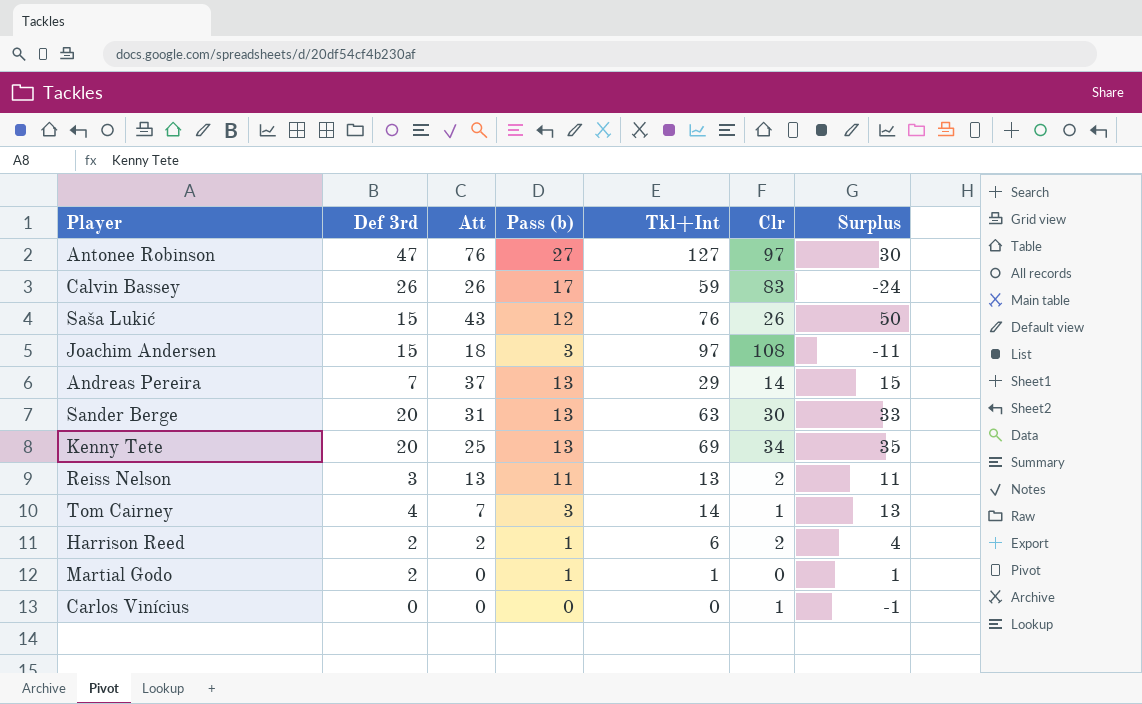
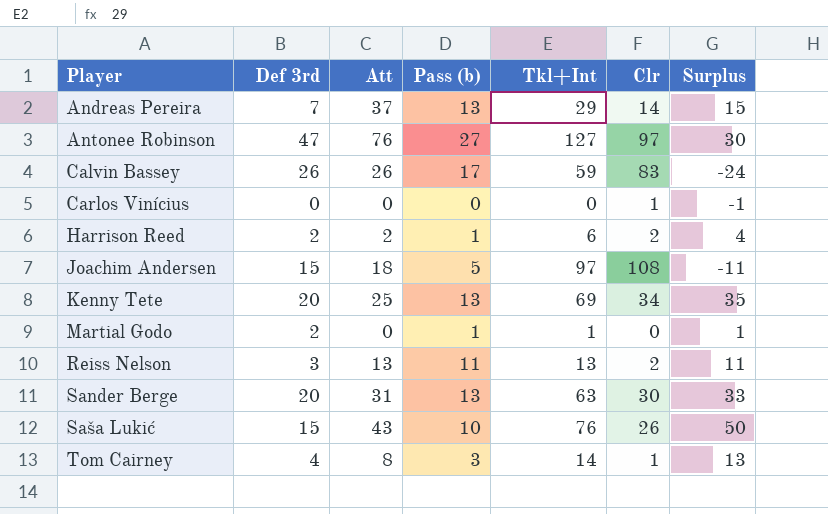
row order: none -> Player ascending
Joachim Andersen | Pass (b): 3 -> 5
Saša Lukić | Pass (b): 12 -> 10
Tom Cairney | Att: 7 -> 8

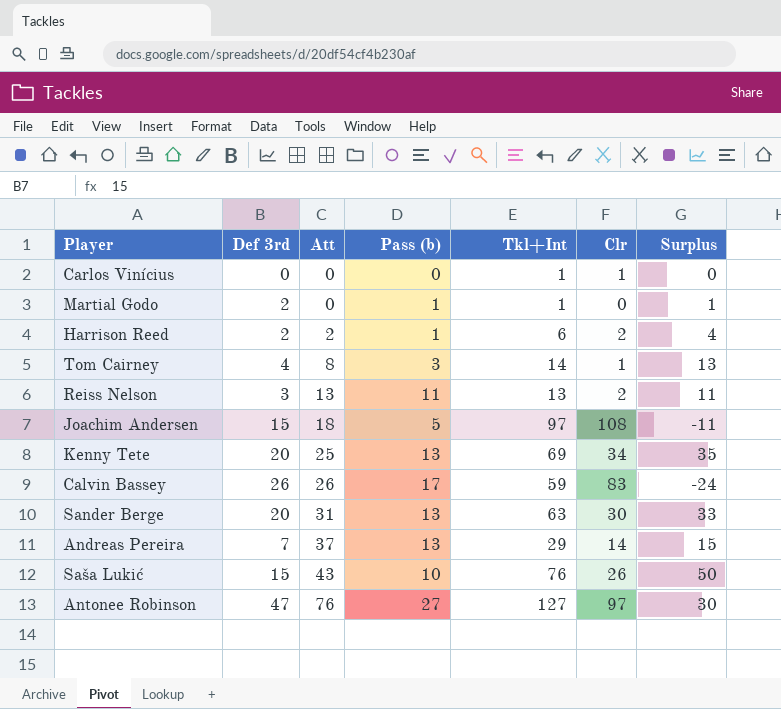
row order: Player ascending -> Att ascending
Carlos Vinícius | Tkl+Int: 0 -> 1
Carlos Vinícius | Surplus: -1 -> 0

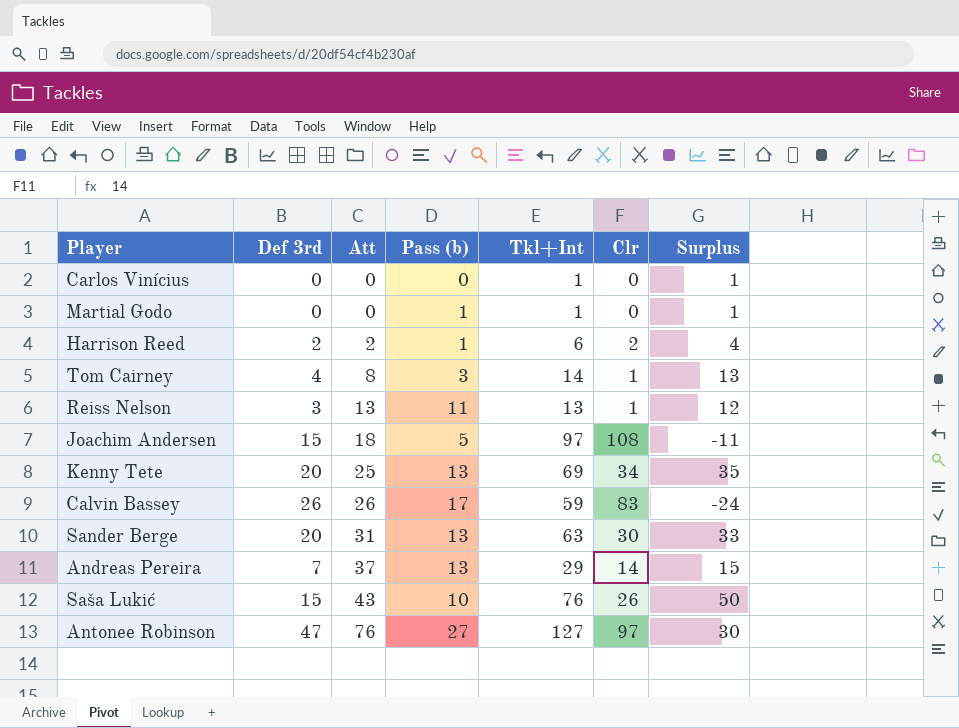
Carlos Vinícius | Clr: 1 -> 0
Carlos Vinícius | Surplus: 0 -> 1
Martial Godo | Def 3rd: 2 -> 0
Reiss Nelson | Clr: 2 -> 1
Reiss Nelson | Surplus: 11 -> 12

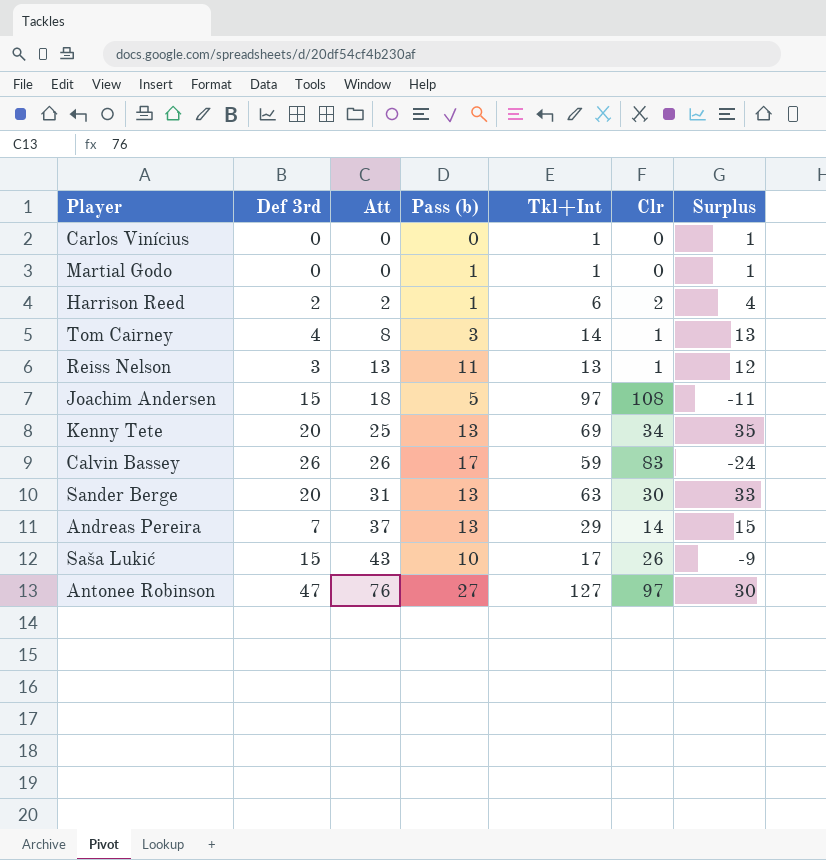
Saša Lukić | Tkl+Int: 76 -> 17
Saša Lukić | Surplus: 50 -> -9

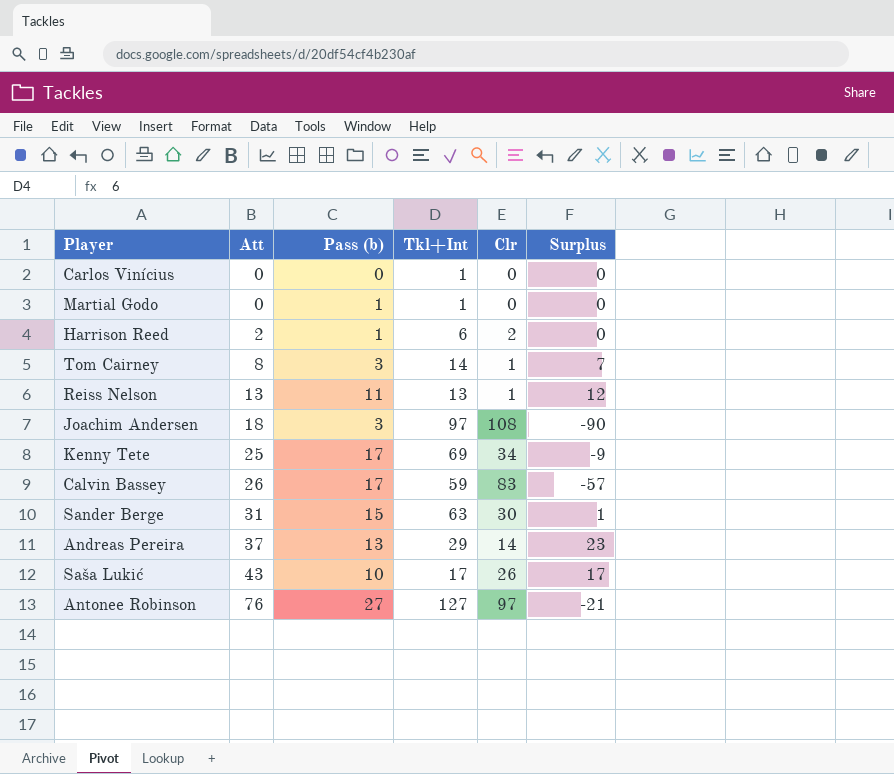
column Def 3rd | position: 2 -> none
column Surplus | formula: [Tkl+Int] - [Clr] -> [Att] - [Clr]
Joachim Andersen | Pass (b): 5 -> 3
Kenny Tete | Pass (b): 13 -> 17
Sander Berge | Pass (b): 13 -> 15

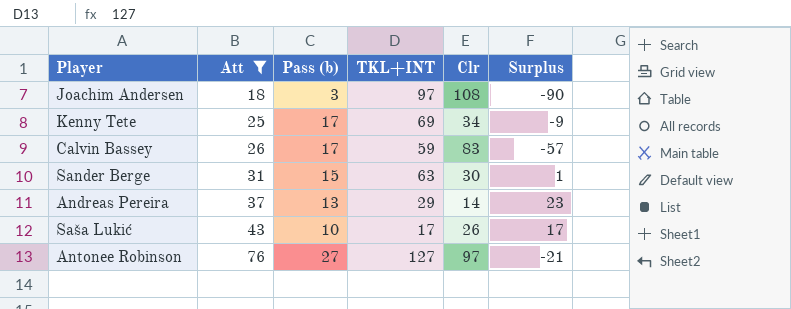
filter: none -> Att >= 18
column name: Tkl+Int -> TKL+INT

